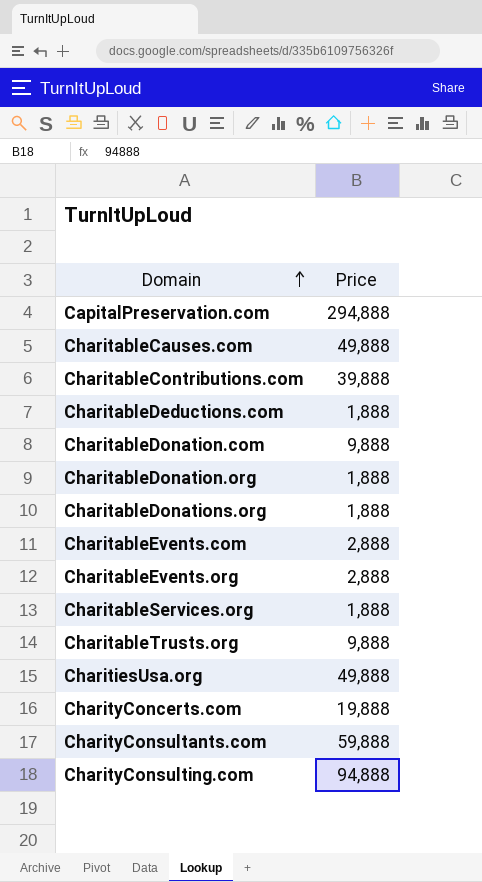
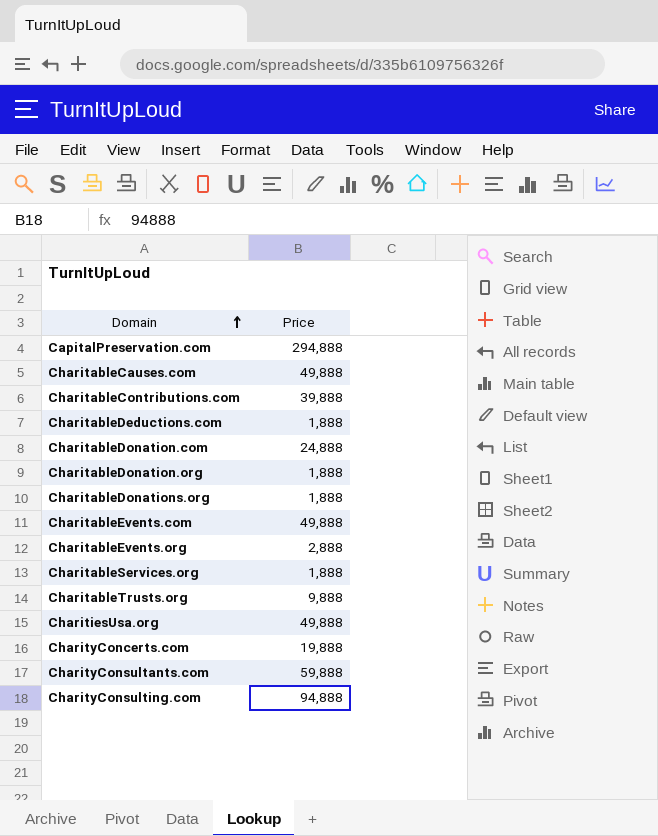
CharitableDonation.com | Price: 9,888 -> 24,888
CharitableEvents.com | Price: 2,888 -> 49,888

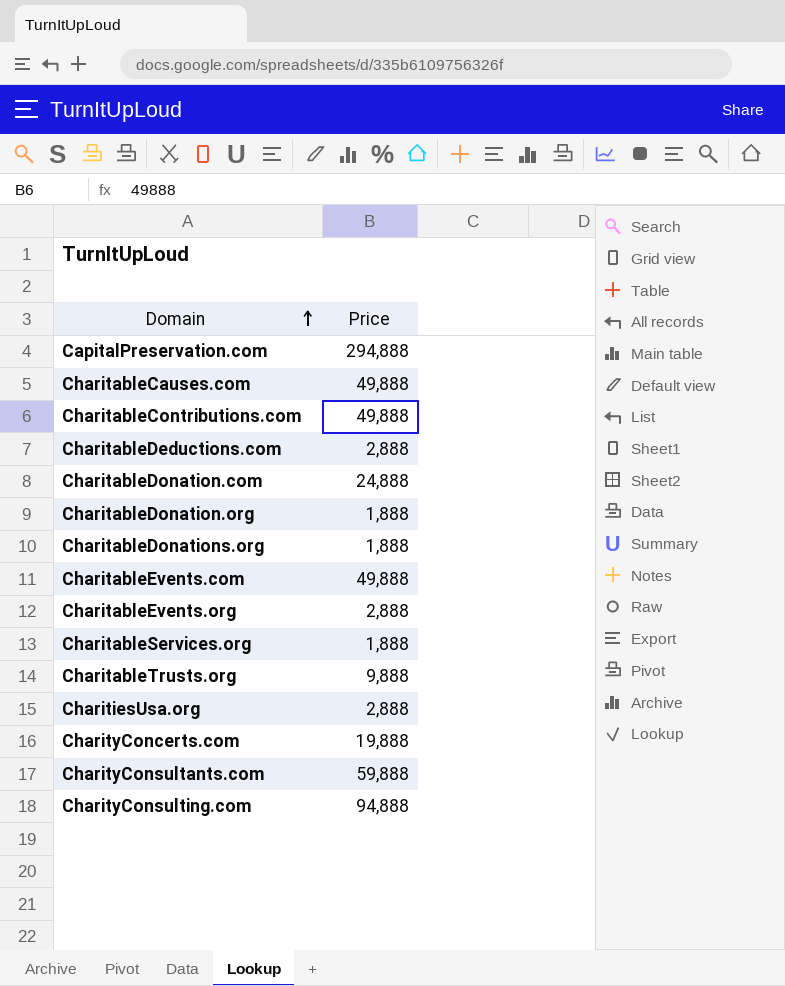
CharitableContributions.com | Price: 39,888 -> 49,888
CharitableDeductions.com | Price: 1,888 -> 2,888
CharitiesUsa.org | Price: 49,888 -> 2,888

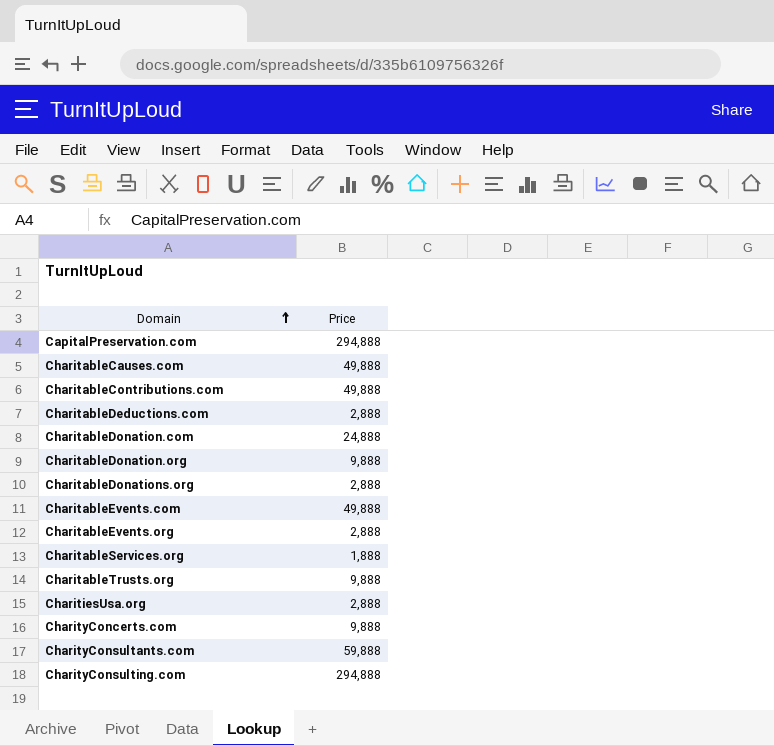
CharitableDonation.org | Price: 1,888 -> 9,888
CharitableDonations.org | Price: 1,888 -> 2,888
CharityConcerts.com | Price: 19,888 -> 9,888
CharityConsulting.com | Price: 94,888 -> 294,888

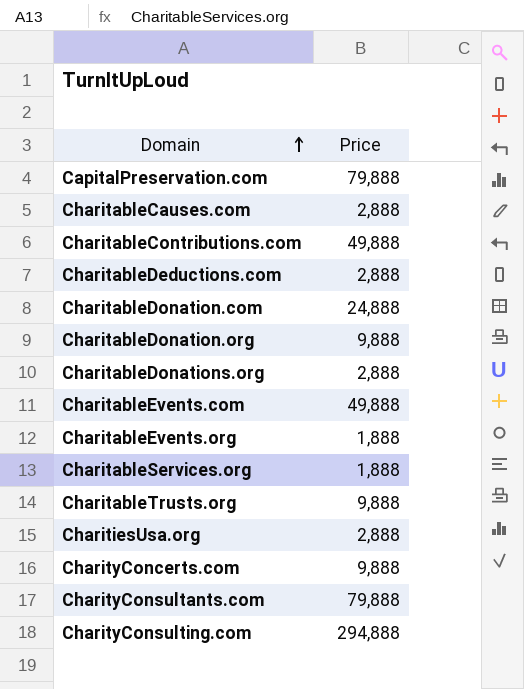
CapitalPreservation.com | Price: 294,888 -> 79,888
CharitableCauses.com | Price: 49,888 -> 2,888
CharitableEvents.org | Price: 2,888 -> 1,888
CharityConsultants.com | Price: 59,888 -> 79,888

